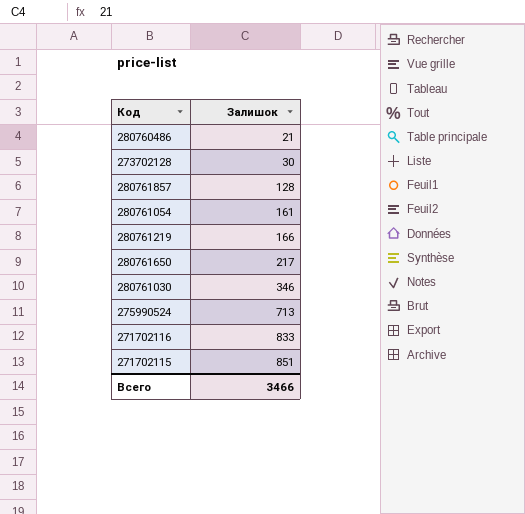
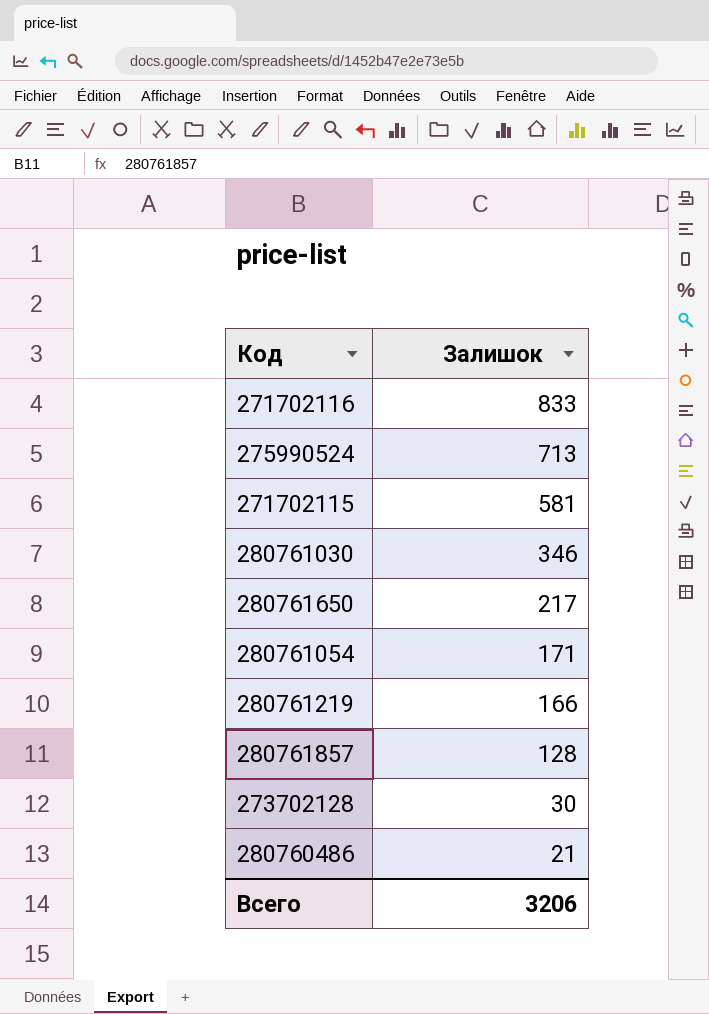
row order: Залишок ascending -> Залишок descending
271702115 | Залишок: 851 -> 581
280761054 | Залишок: 161 -> 171
Всего | Залишок: 3466 -> 3206

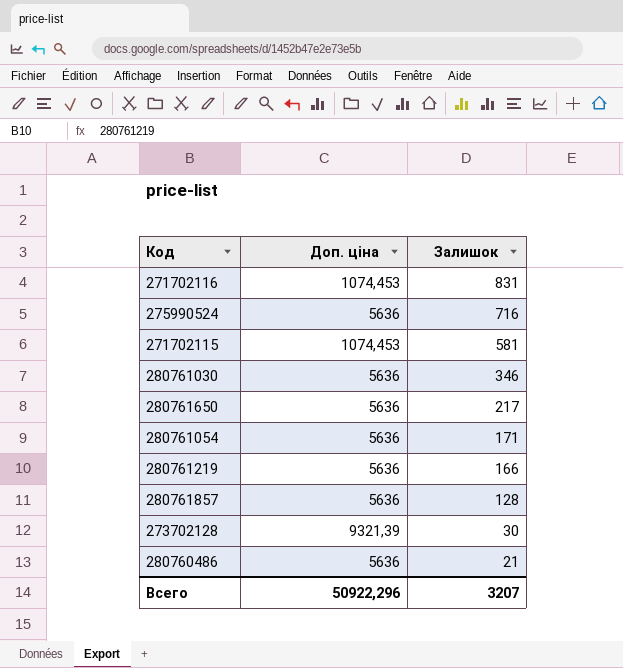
column Доп. ціна | position: none -> 2
271702116 | Залишок: 833 -> 831
275990524 | Залишок: 713 -> 716
Всего | Залишок: 3206 -> 3207

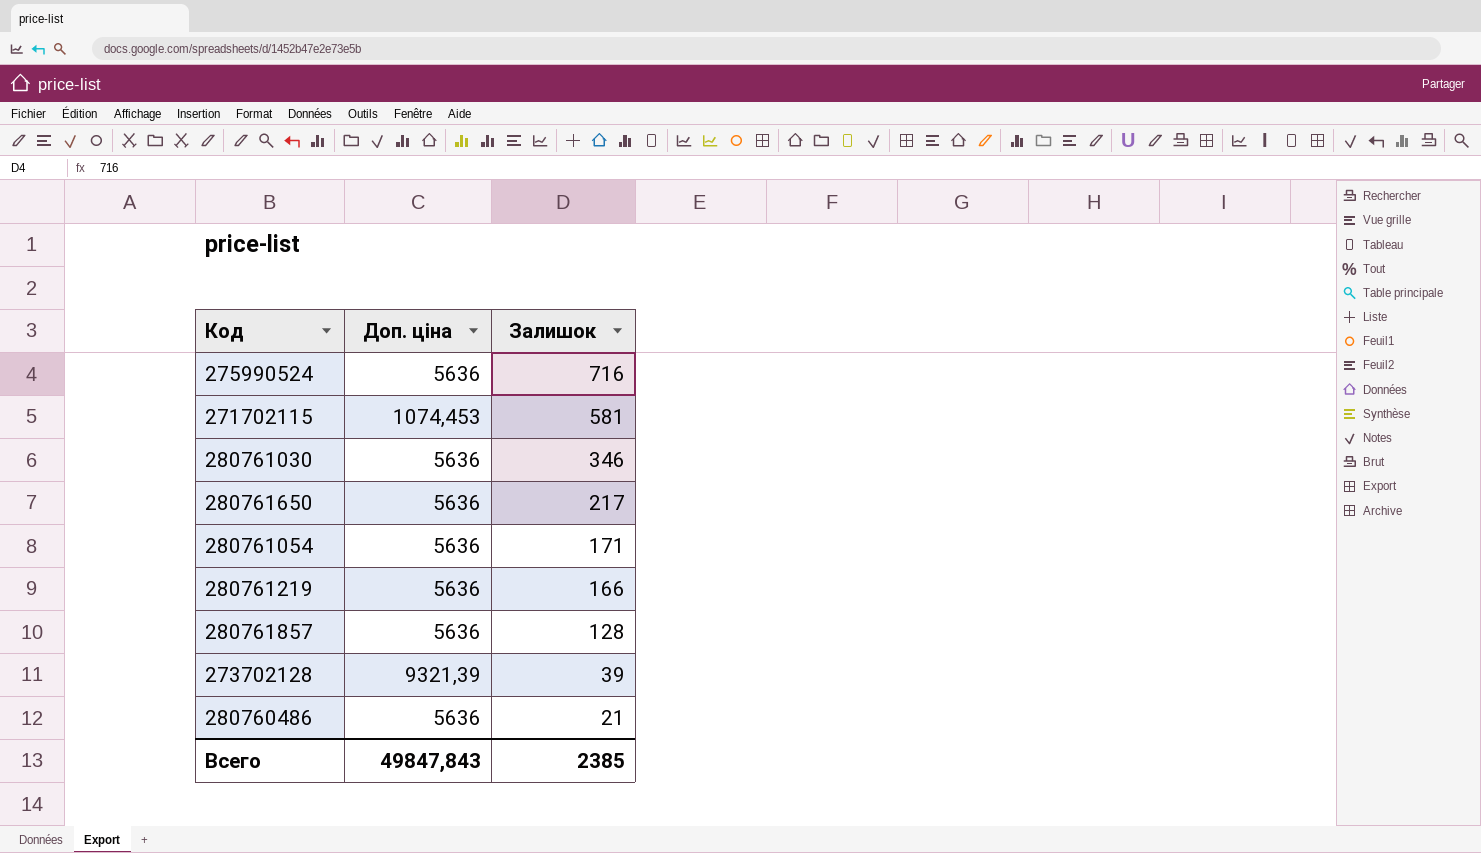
row 271702116: 1074,453 | 831 -> none
273702128 | Залишок: 30 -> 39
Всего | Доп. ціна: 50922,296 -> 49847,843
Всего | Залишок: 3207 -> 2385

